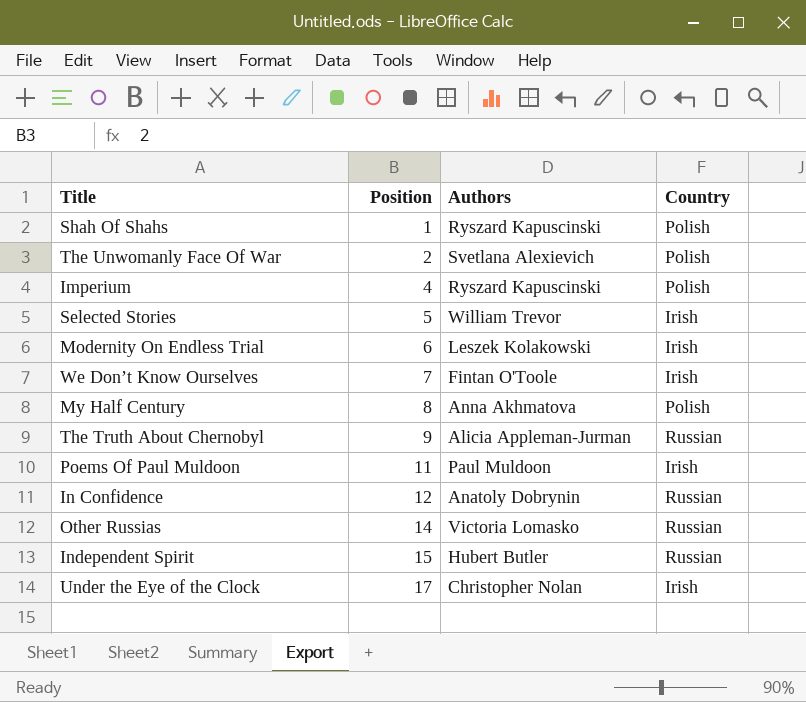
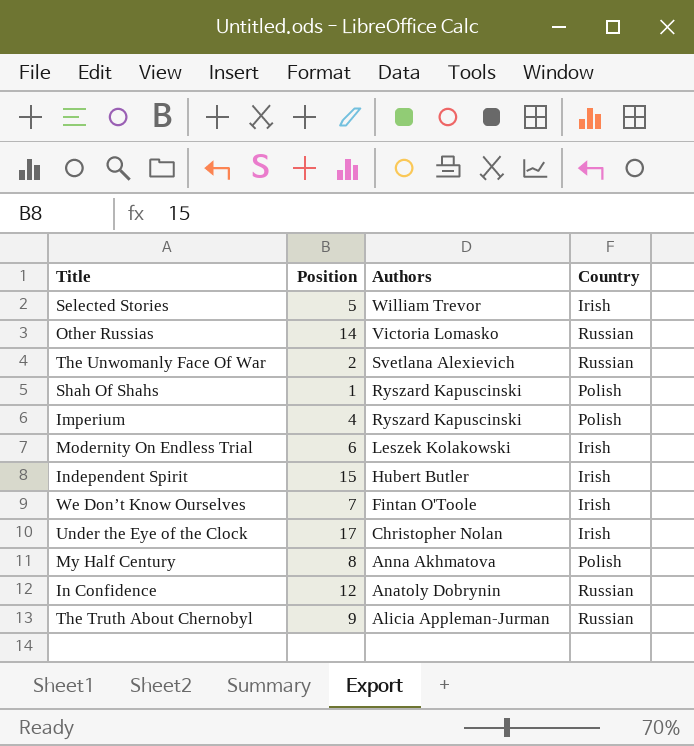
row order: Position ascending -> Authors descending
row Poems Of Paul Muldoon: 11 | Paul Muldoon | Irish -> none
The Unwomanly Face Of War | Country: Polish -> Russian
Independent Spirit | Country: Russian -> Irish

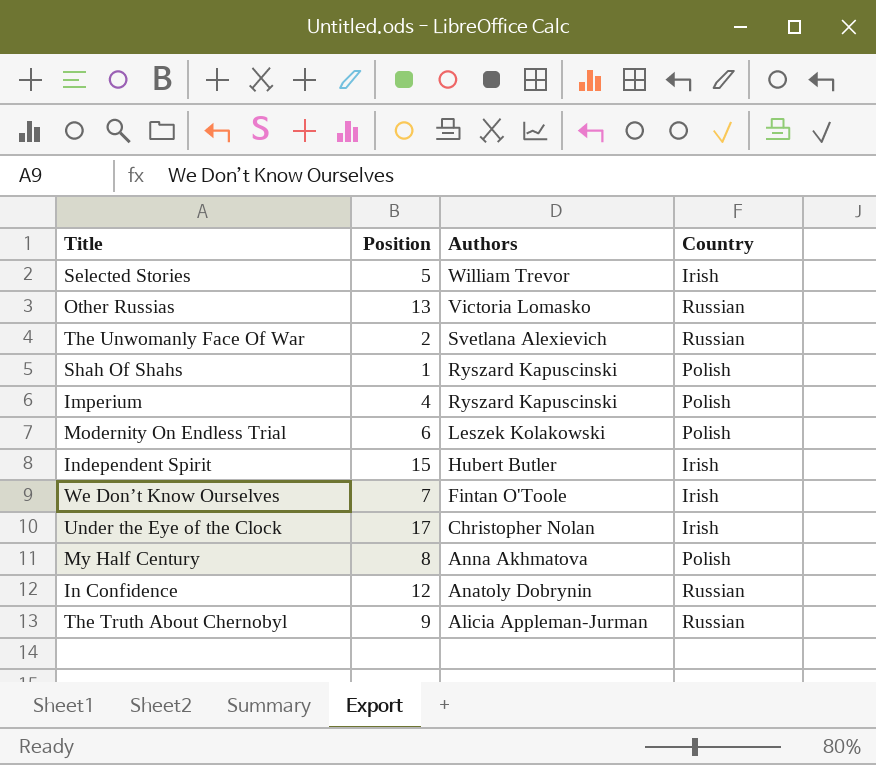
Other Russias | Position: 14 -> 13
Modernity On Endless Trial | Country: Irish -> Polish

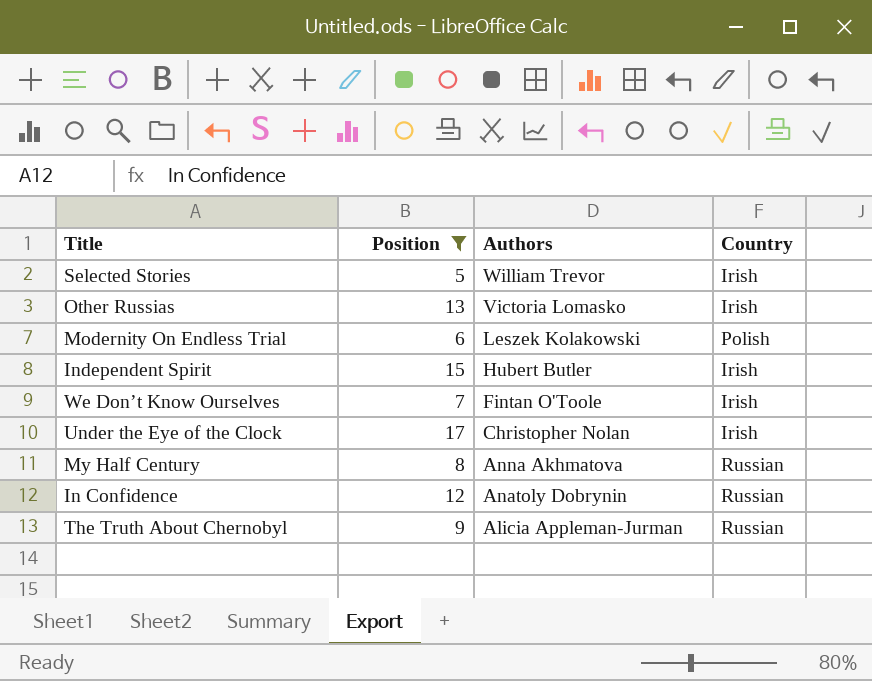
filter: none -> Position >= 5
Other Russias | Country: Russian -> Irish
My Half Century | Country: Polish -> Russian

